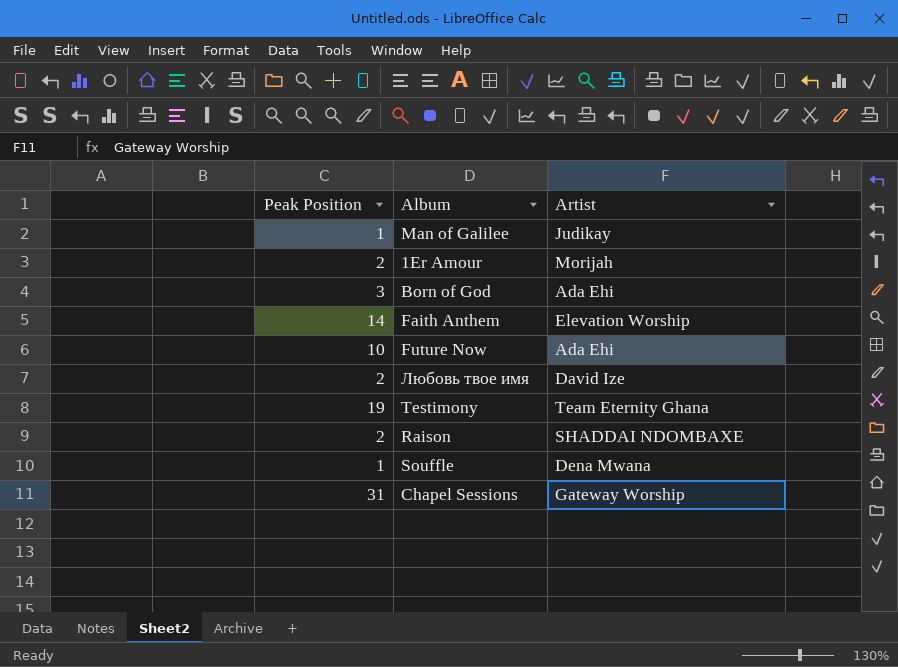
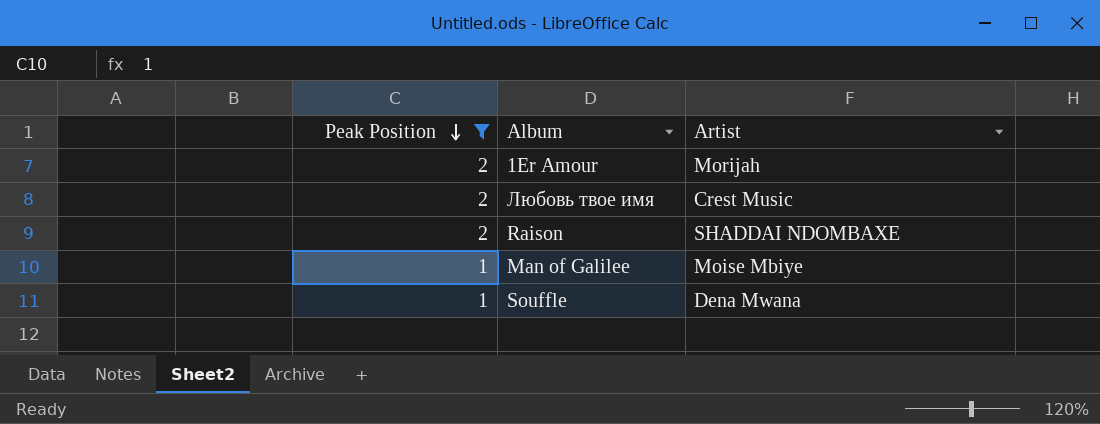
filter: none -> Peak Position <= 2
row order: none -> Peak Position descending
Любовь твое имя | Artist: David Ize -> Crest Music
Man of Galilee | Artist: Judikay -> Moise Mbiye

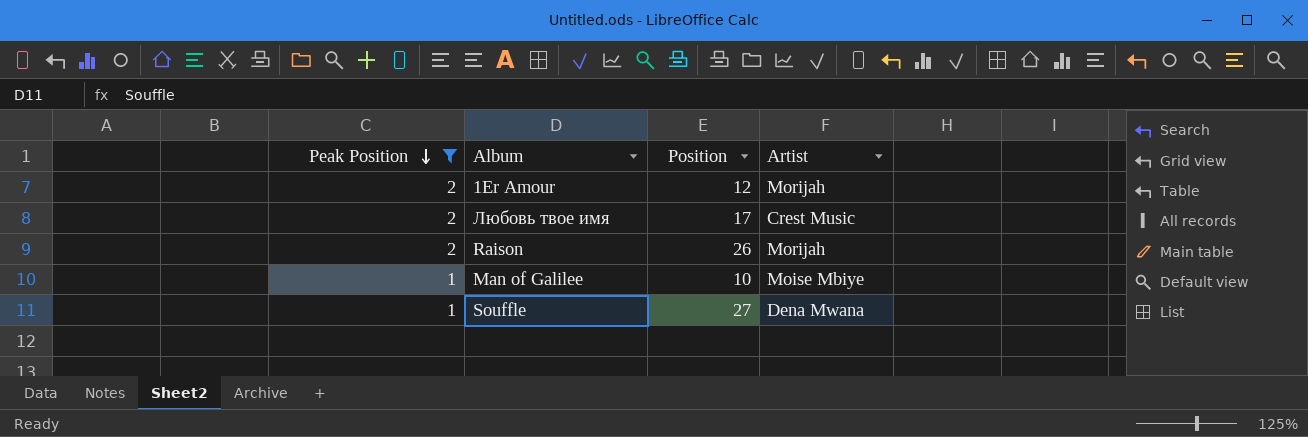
column Position | position: none -> 3
Raison | Artist: SHADDAI NDOMBAXE -> Morijah

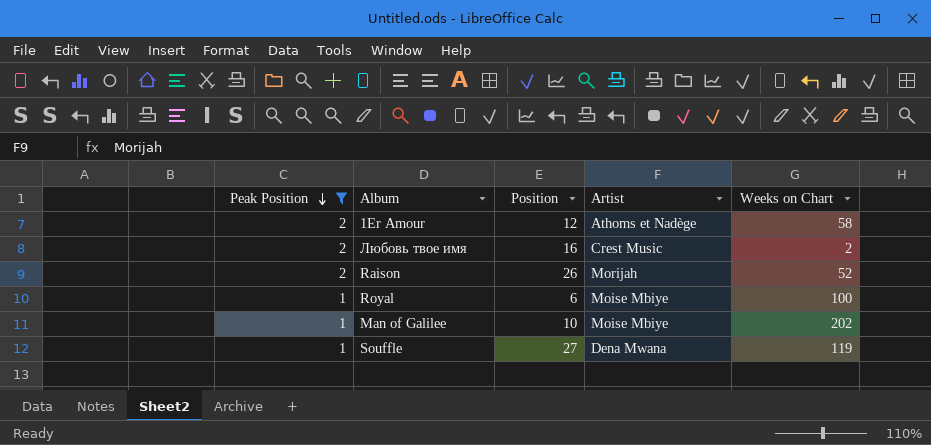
column Weeks on Chart | position: none -> 5
1Er Amour | Artist: Morijah -> Athoms et Nadège
Любовь твое имя | Position: 17 -> 16
row Royal: none -> 1 | 6 | Moise Mbiye | 100

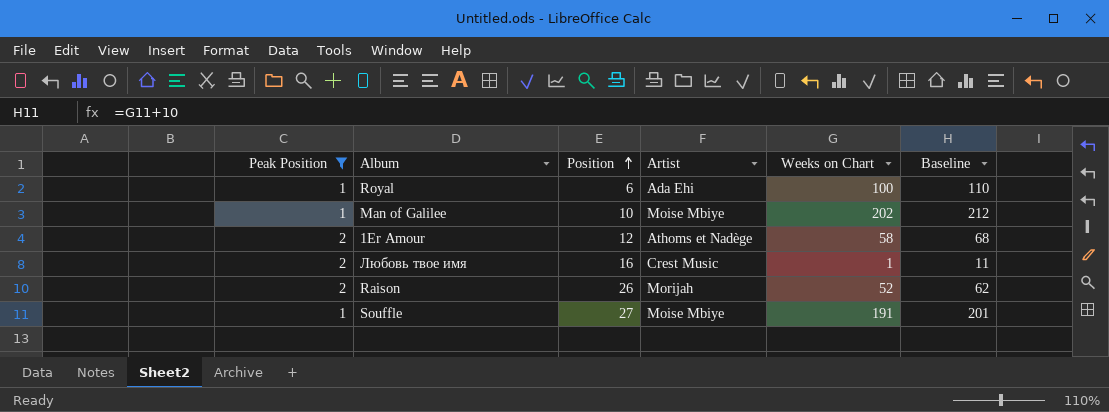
row order: Peak Position descending -> Position ascending
column Baseline | formula: none -> [Weeks on Chart] + 10
Royal | Artist: Moise Mbiye -> Ada Ehi
Любовь твое имя | Weeks on Chart: 2 -> 1
Souffle | Artist: Dena Mwana -> Moise Mbiye
Souffle | Weeks on Chart: 119 -> 191

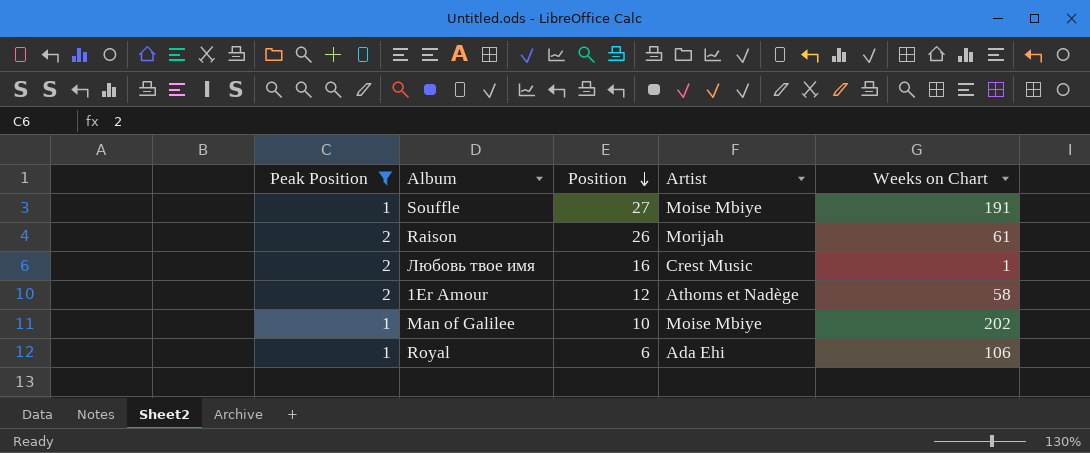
row order: Position ascending -> Position descending
column Baseline | formula: [Weeks on Chart] + 10 -> none
Raison | Weeks on Chart: 52 -> 61
Royal | Weeks on Chart: 100 -> 106

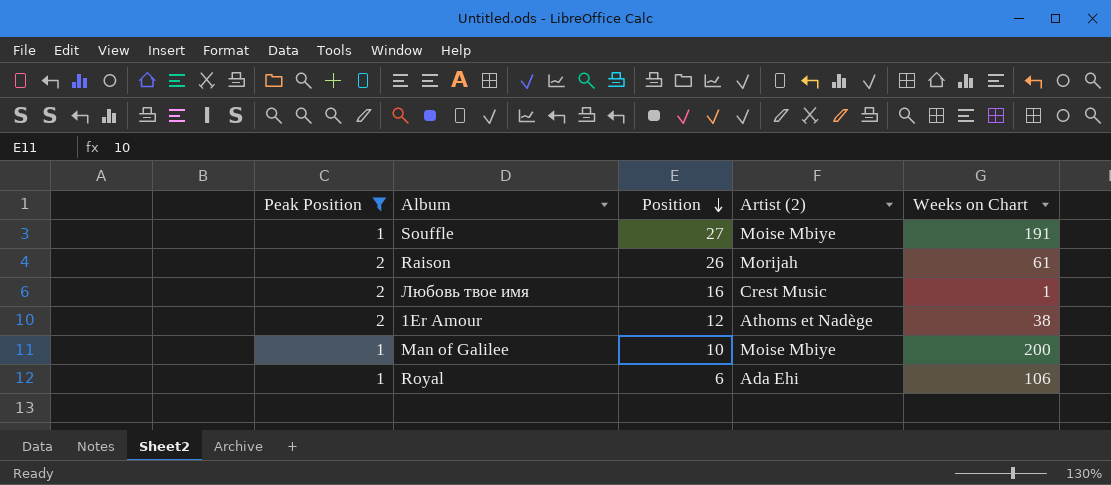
column name: Artist -> Artist (2)
1Er Amour | Weeks on Chart: 58 -> 38
Man of Galilee | Weeks on Chart: 202 -> 200

